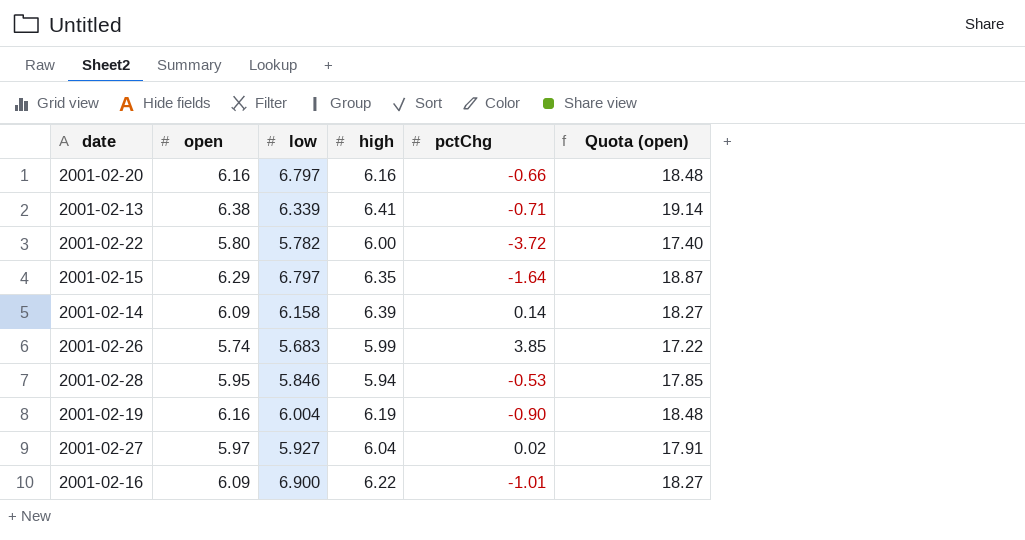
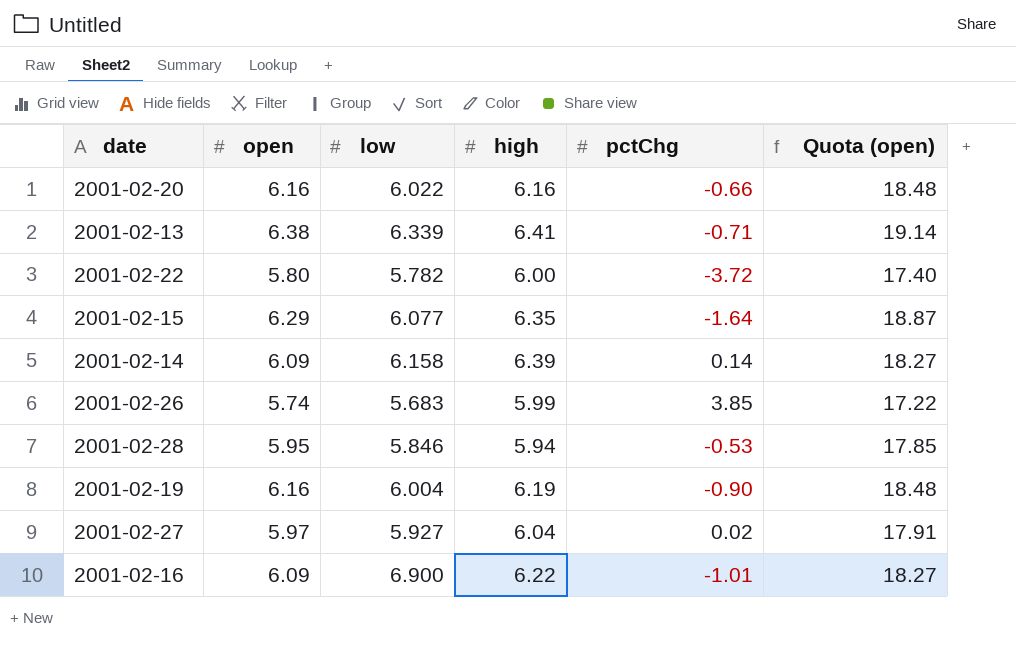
2001-02-20 | low: 6.797 -> 6.022
2001-02-15 | low: 6.797 -> 6.077

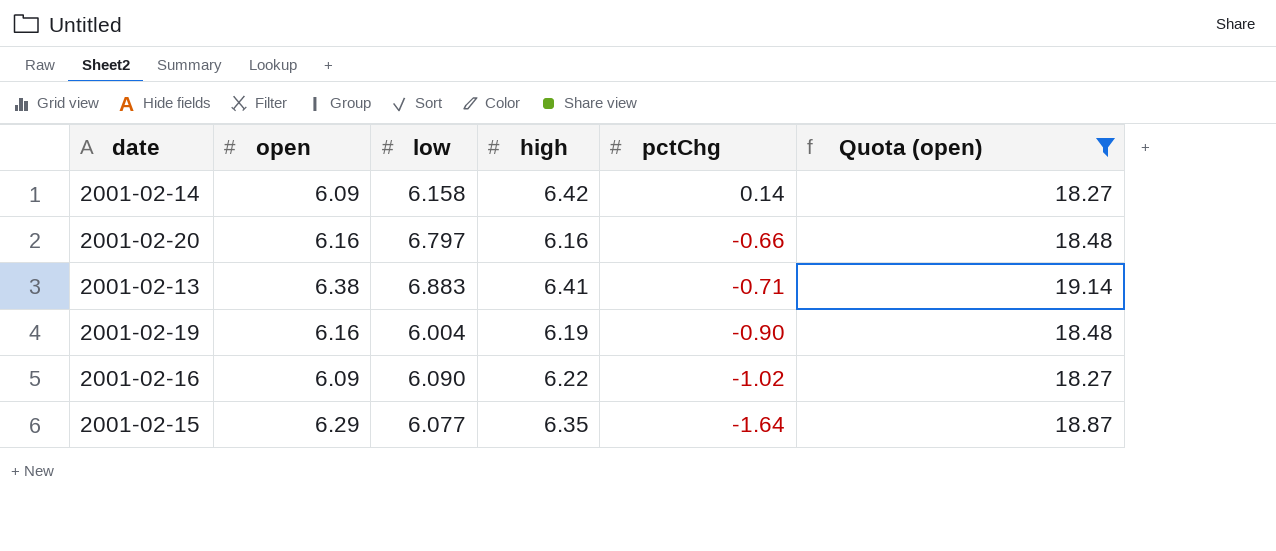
filter: none -> Quota (open) >= 18.27
row order: none -> pctChg descending
2001-02-14 | high: 6.39 -> 6.42
2001-02-20 | low: 6.022 -> 6.797
2001-02-13 | low: 6.339 -> 6.883
2001-02-16 | low: 6.900 -> 6.090
2001-02-16 | pctChg: -1.01 -> -1.02

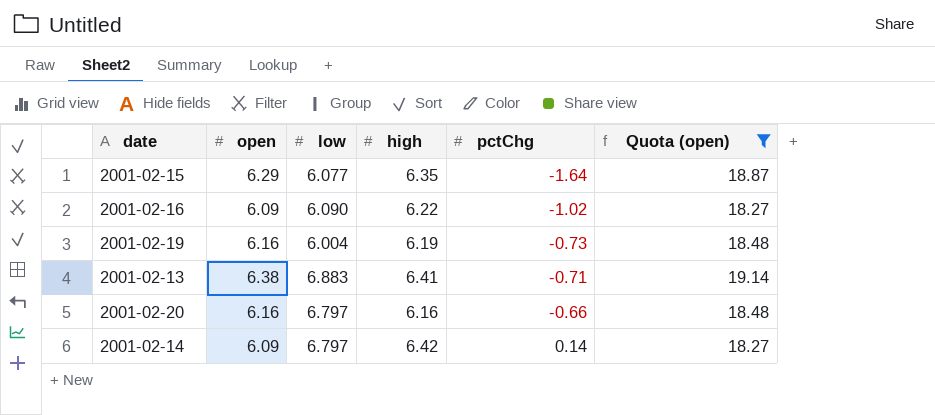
row order: pctChg descending -> pctChg ascending
2001-02-19 | pctChg: -0.90 -> -0.73
2001-02-14 | low: 6.158 -> 6.797

